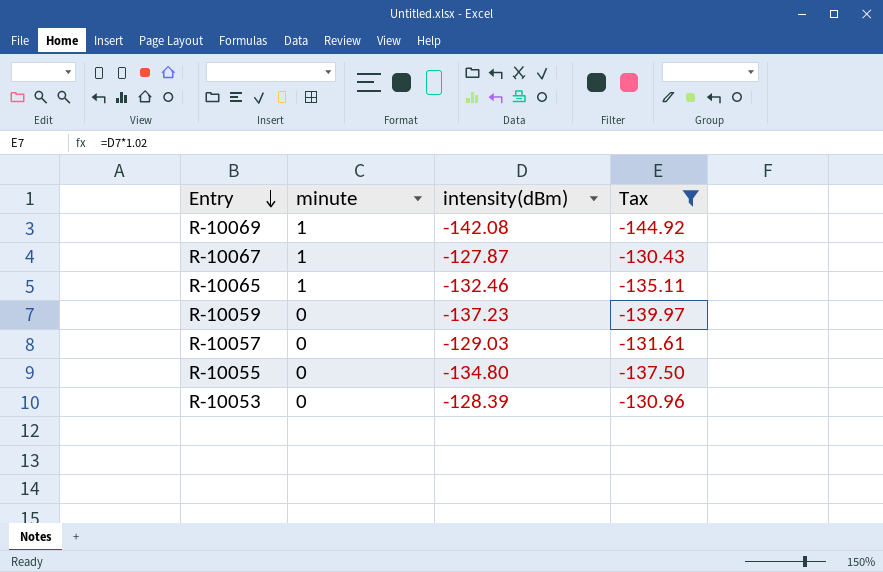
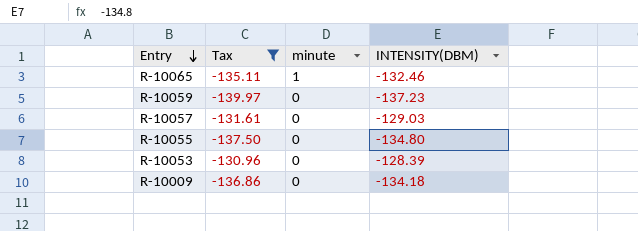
column Tax | position: 4 -> 2
column name: intensity(dBm) -> INTENSITY(DBM)
row R-10069: 1 | -142.08 | -144.92 -> none
row R-10067: 1 | -127.87 | -130.43 -> none
row R-10009: none -> -136.86 | 0 | -134.18

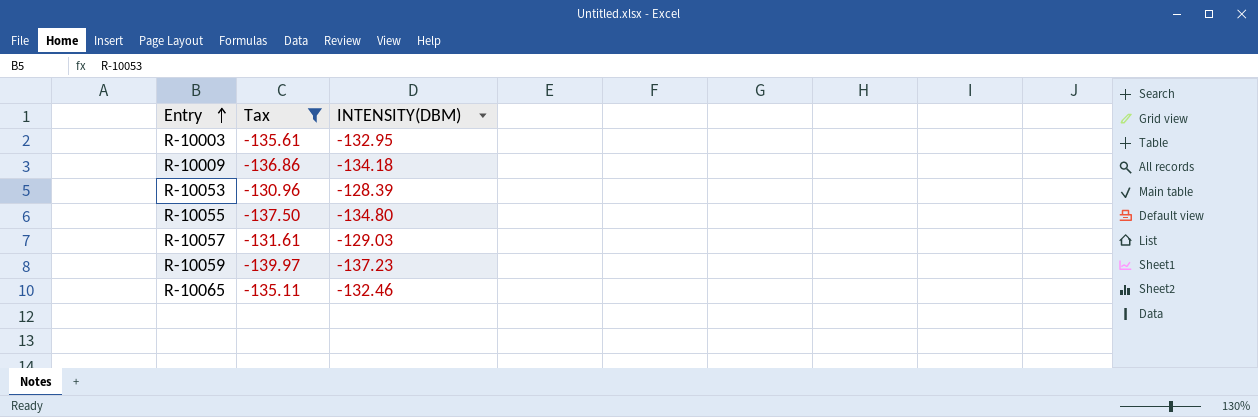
row order: Entry descending -> Entry ascending
column minute | position: 3 -> none
row R-10003: none -> -135.61 | -132.95

